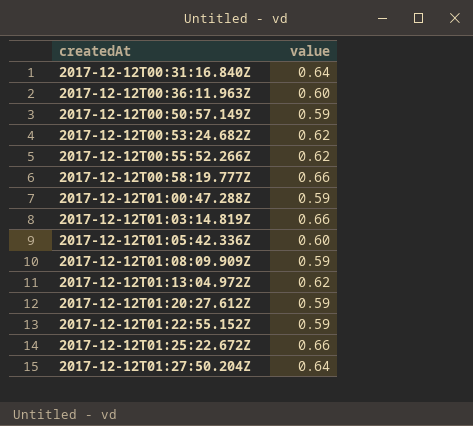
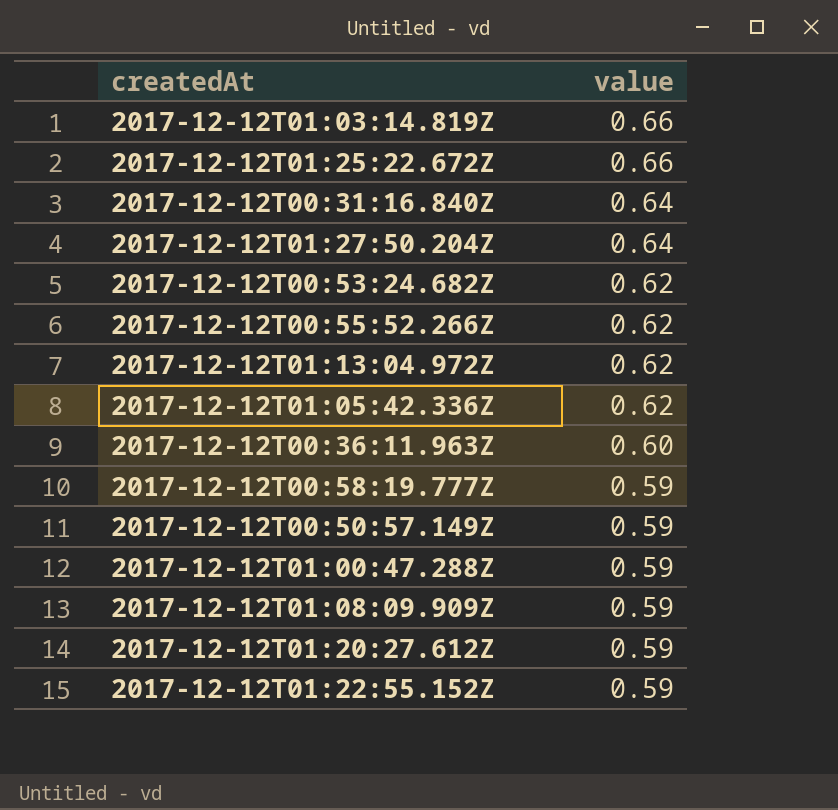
row order: createdAt ascending -> value descending
2017-12-12T01:05:42.336Z | value: 0.60 -> 0.62
2017-12-12T00:58:19.777Z | value: 0.66 -> 0.59

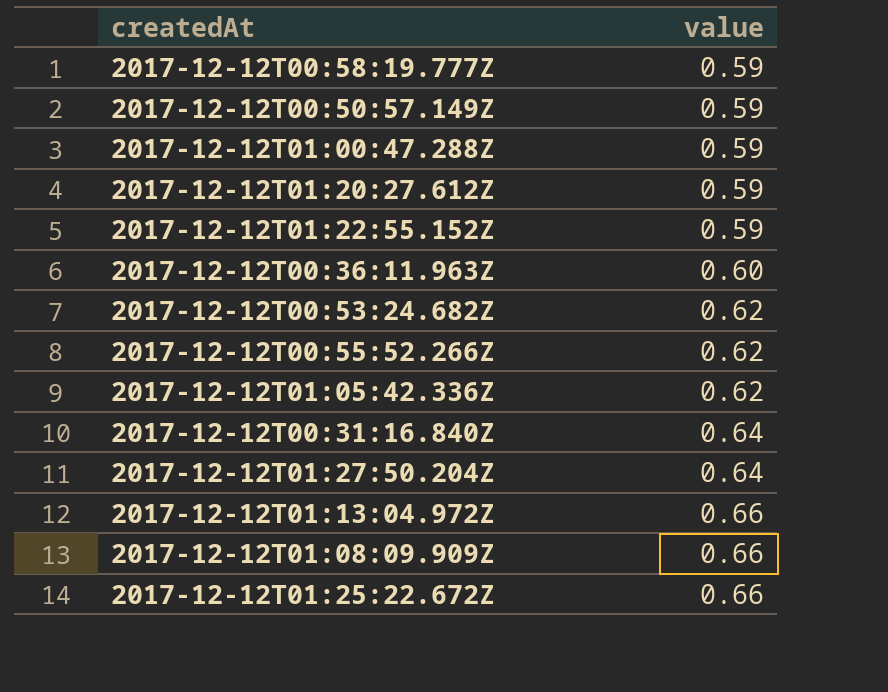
row order: value descending -> value ascending
row 2017-12-12T01:03:14.819Z: 0.66 -> none
2017-12-12T01:13:04.972Z | value: 0.62 -> 0.66
2017-12-12T01:08:09.909Z | value: 0.59 -> 0.66

